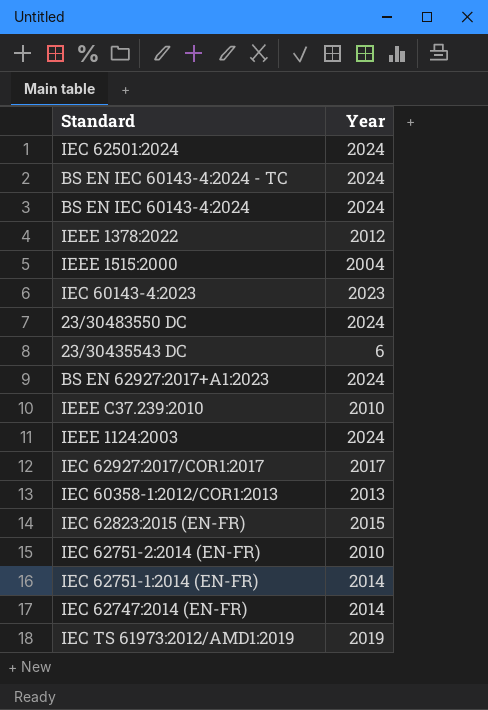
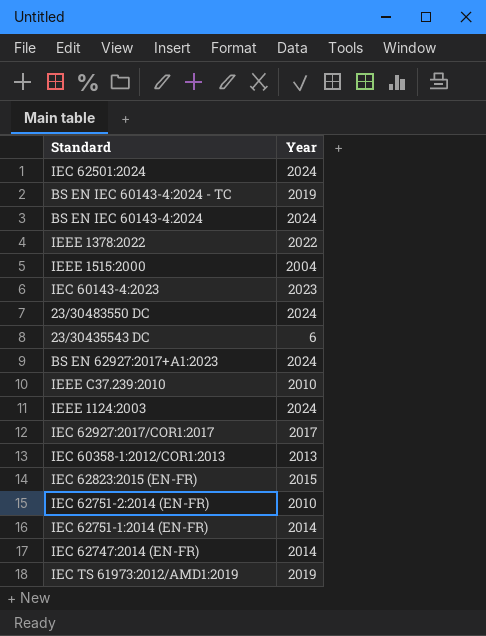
BS EN IEC 60143-4:2024 - TC | Year: 2024 -> 2019
IEEE 1378:2022 | Year: 2012 -> 2022

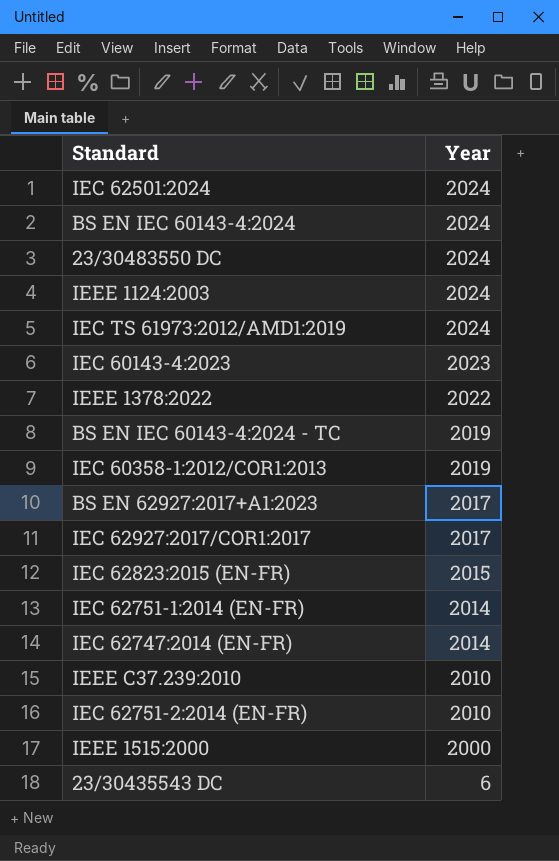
row order: none -> Year descending
IEC TS 61973:2012/AMD1:2019 | Year: 2019 -> 2024
IEC 60358-1:2012/COR1:2013 | Year: 2013 -> 2019
BS EN 62927:2017+A1:2023 | Year: 2024 -> 2017
IEEE 1515:2000 | Year: 2004 -> 2000

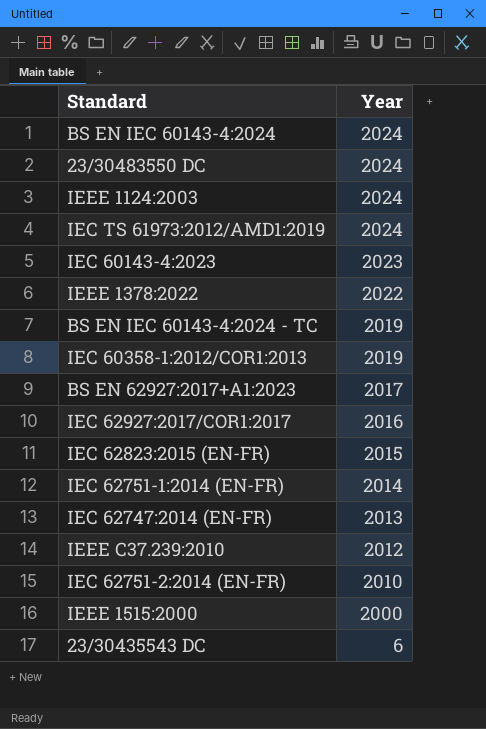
row IEC 62501:2024: 2024 -> none
IEC 62927:2017/COR1:2017 | Year: 2017 -> 2016
IEC 62747:2014 (EN-FR) | Year: 2014 -> 2013
IEEE C37.239:2010 | Year: 2010 -> 2012

